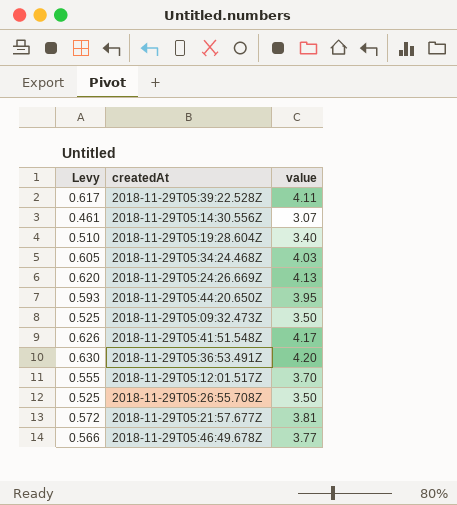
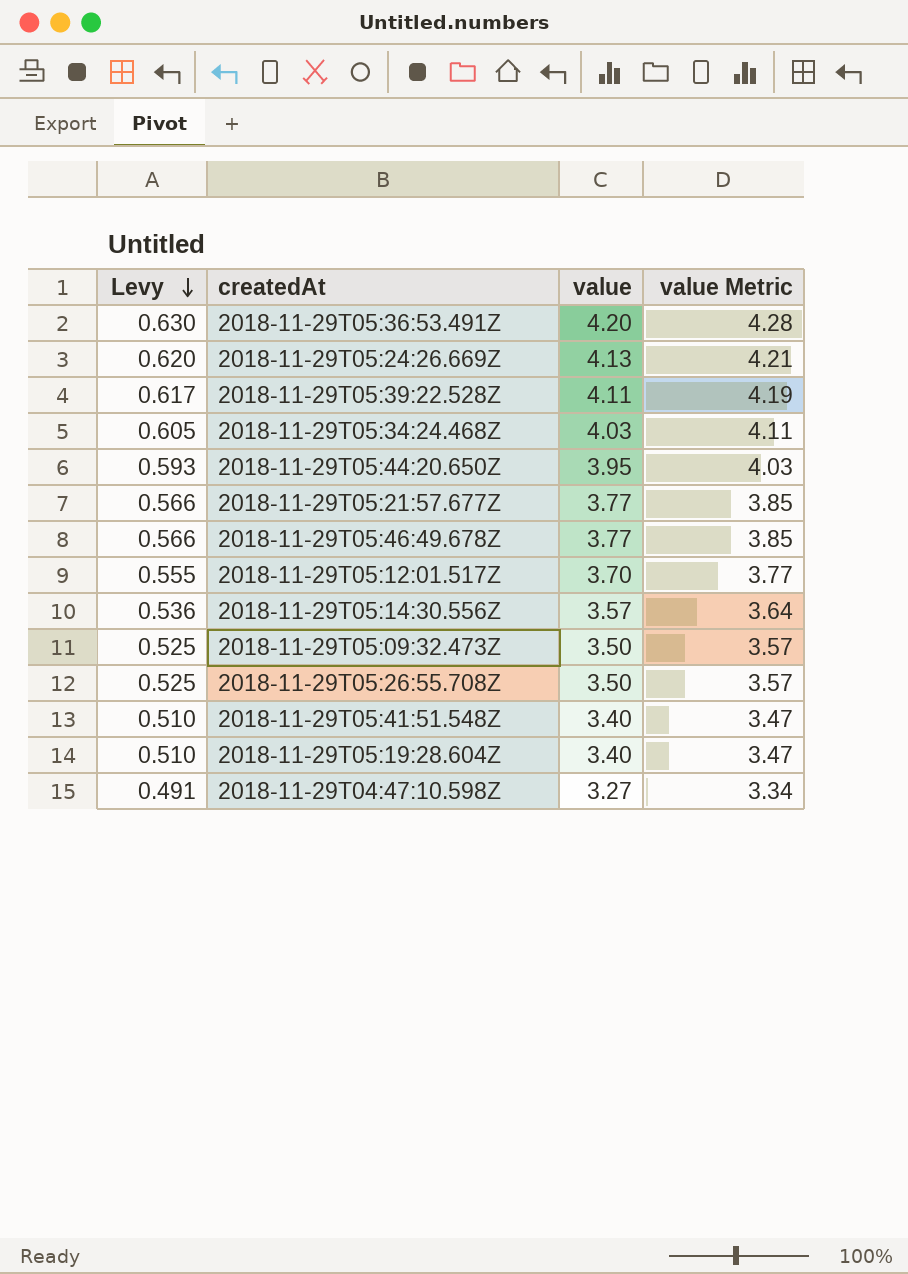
row order: none -> Levy descending
column value Metric | formula: none -> [value] * 1.02
2018-11-29T05:21:57.677Z | Levy: 0.572 -> 0.566
2018-11-29T05:21:57.677Z | value: 3.81 -> 3.77
2018-11-29T05:14:30.556Z | Levy: 0.461 -> 0.536
2018-11-29T05:14:30.556Z | value: 3.07 -> 3.57
2018-11-29T05:41:51.548Z | Levy: 0.626 -> 0.510
2018-11-29T05:41:51.548Z | value: 4.17 -> 3.40
row 2018-11-29T04:47:10.598Z: none -> 0.491 | 3.27 | 3.34

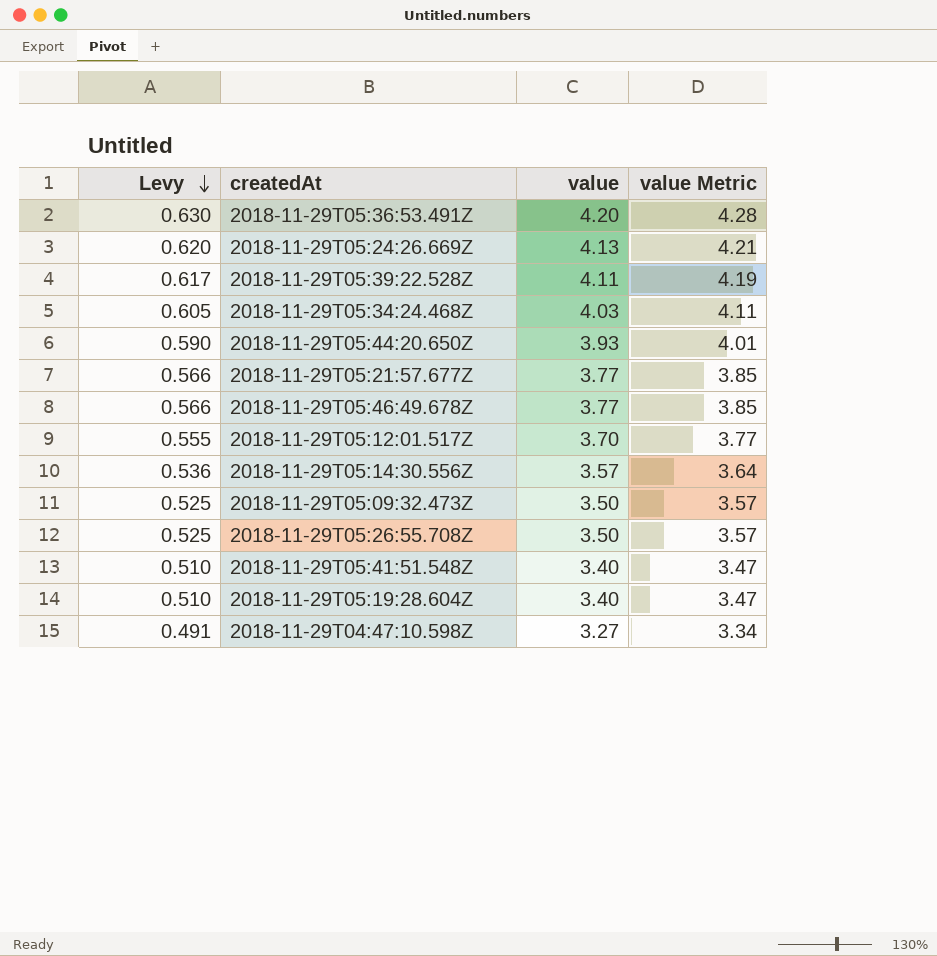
2018-11-29T05:44:20.650Z | Levy: 0.593 -> 0.590
2018-11-29T05:44:20.650Z | value: 3.95 -> 3.93
2018-11-29T05:44:20.650Z | value Metric: 4.03 -> 4.01

